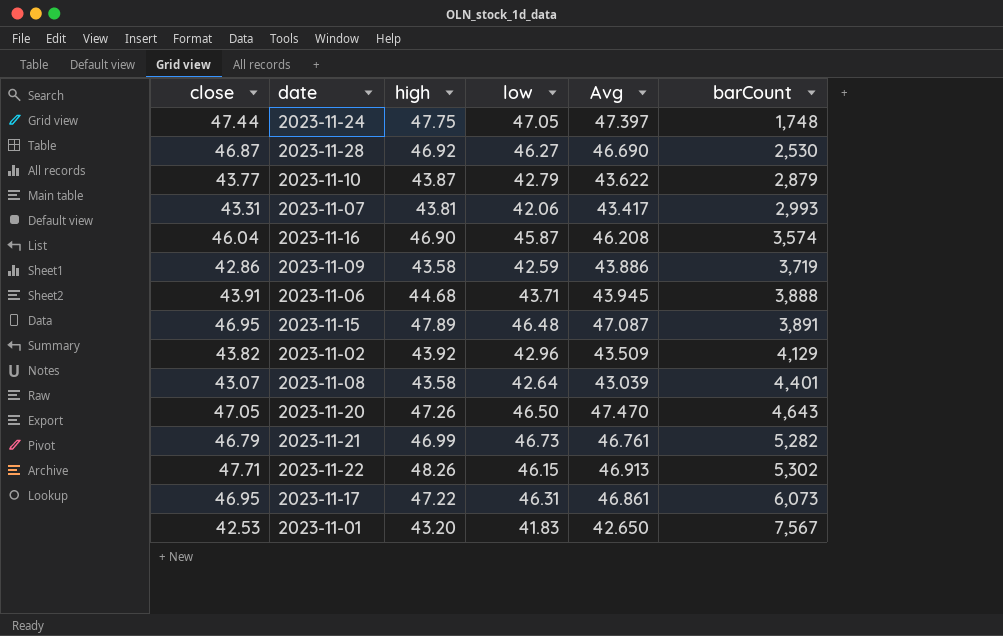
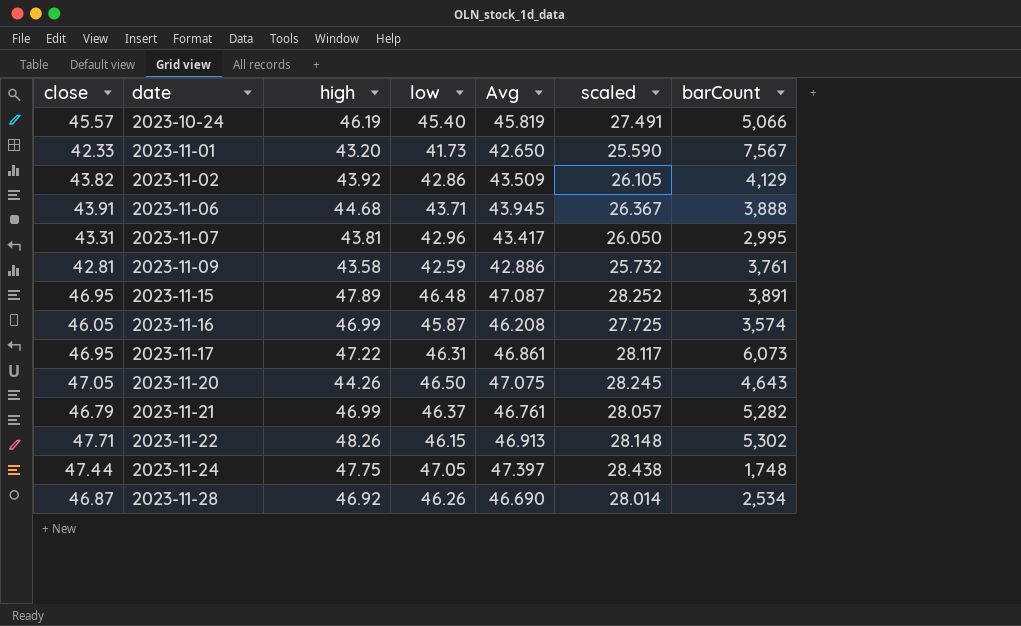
row order: barCount ascending -> date ascending
column scaled | formula: none -> [Avg] * 0.6
row 2023-11-10: 43.77 | 43.87 | 42.79 | 43.622 | 2,879 -> none
row 2023-11-08: 43.07 | 43.58 | 42.64 | 43.039 | 4,401 -> none
row 2023-10-24: none -> 45.57 | 46.19 | 45.40 | 45.819 | 27.491 | 5,066
2023-11-01 | close: 42.53 -> 42.33
2023-11-01 | low: 41.83 -> 41.73
2023-11-02 | low: 42.96 -> 42.86
2023-11-07 | low: 42.06 -> 42.96
2023-11-07 | barCount: 2,993 -> 2,995
2023-11-09 | close: 42.86 -> 42.81
2023-11-09 | Avg: 43.886 -> 42.886
2023-11-09 | barCount: 3,719 -> 3,761
2023-11-16 | close: 46.04 -> 46.05
2023-11-16 | high: 46.90 -> 46.99
2023-11-20 | high: 47.26 -> 44.26
2023-11-20 | Avg: 47.470 -> 47.075
2023-11-21 | low: 46.73 -> 46.37
2023-11-28 | low: 46.27 -> 46.26
2023-11-28 | barCount: 2,530 -> 2,534

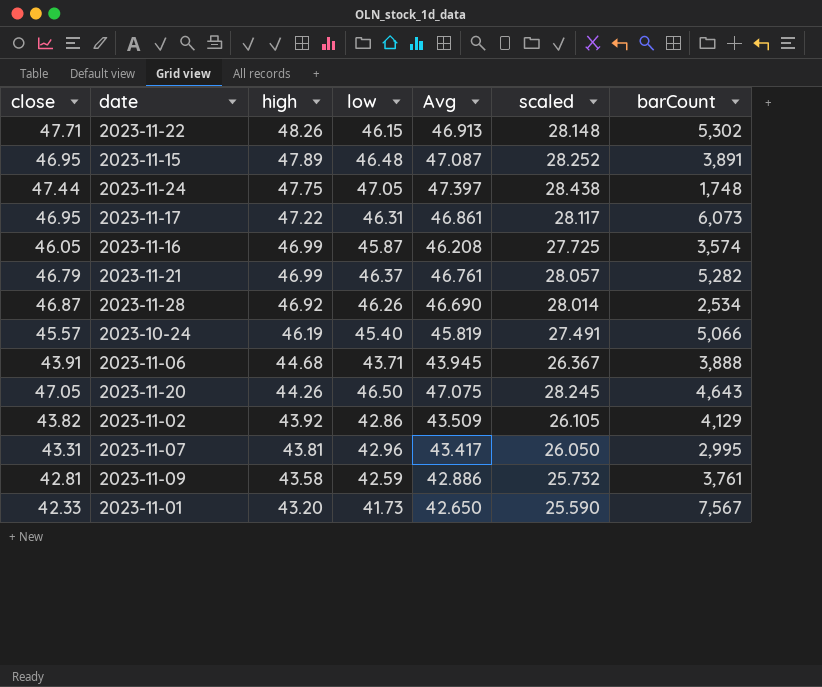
row order: date ascending -> high descending

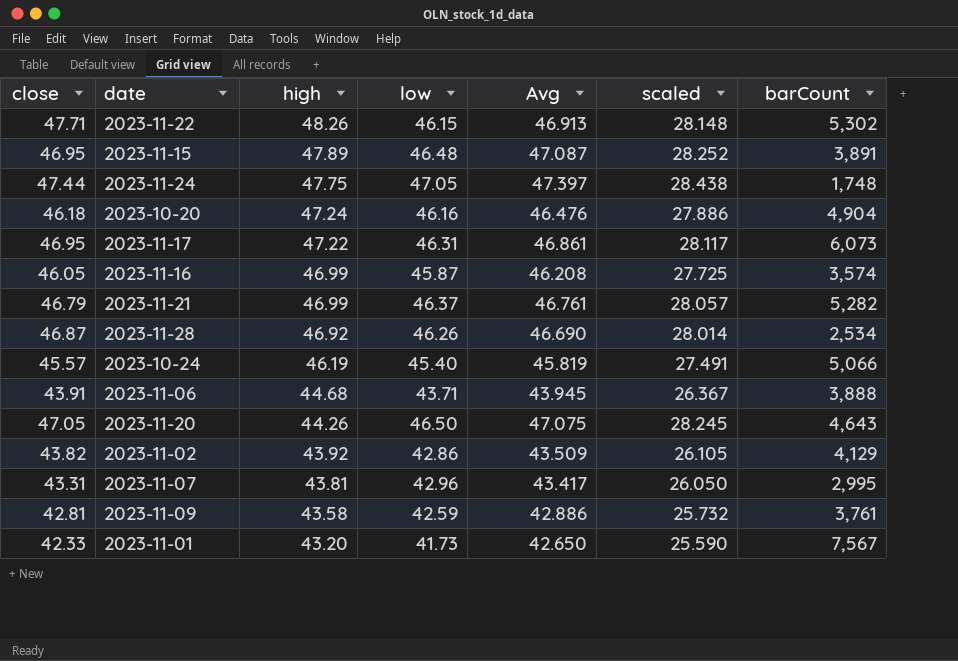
row 2023-10-20: none -> 46.18 | 47.24 | 46.16 | 46.476 | 27.886 | 4,904

